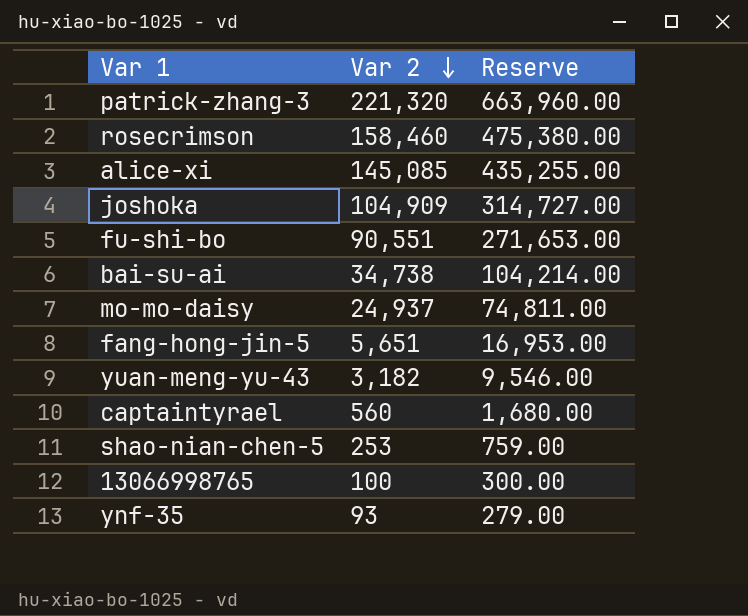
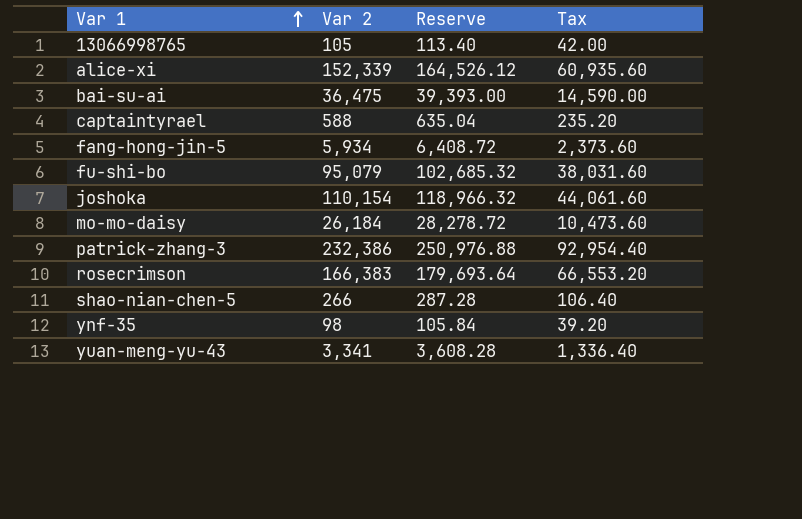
row order: Var 2 descending -> Var 1 ascending
column Reserve | formula: [Var 2] * 3 -> [Var 2] * 1.08
column Tax | formula: none -> [Var 2] * 0.4
13066998765 | Var 2: 100 -> 105
alice-xi | Var 2: 145,085 -> 152,339
bai-su-ai | Var 2: 34,738 -> 36,475
captaintyrael | Var 2: 560 -> 588
fang-hong-jin-5 | Var 2: 5,651 -> 5,934
fu-shi-bo | Var 2: 90,551 -> 95,079
joshoka | Var 2: 104,909 -> 110,154
mo-mo-daisy | Var 2: 24,937 -> 26,184
patrick-zhang-3 | Var 2: 221,320 -> 232,386
rosecrimson | Var 2: 158,460 -> 166,383
shao-nian-chen-5 | Var 2: 253 -> 266
ynf-35 | Var 2: 93 -> 98
yuan-meng-yu-43 | Var 2: 3,182 -> 3,341

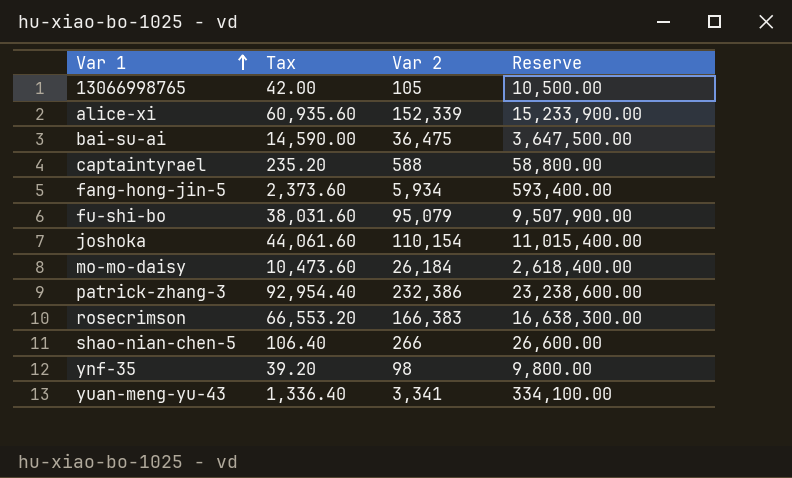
column Tax | position: 4 -> 2
column Reserve | formula: [Var 2] * 1.08 -> [Var 2] * 100

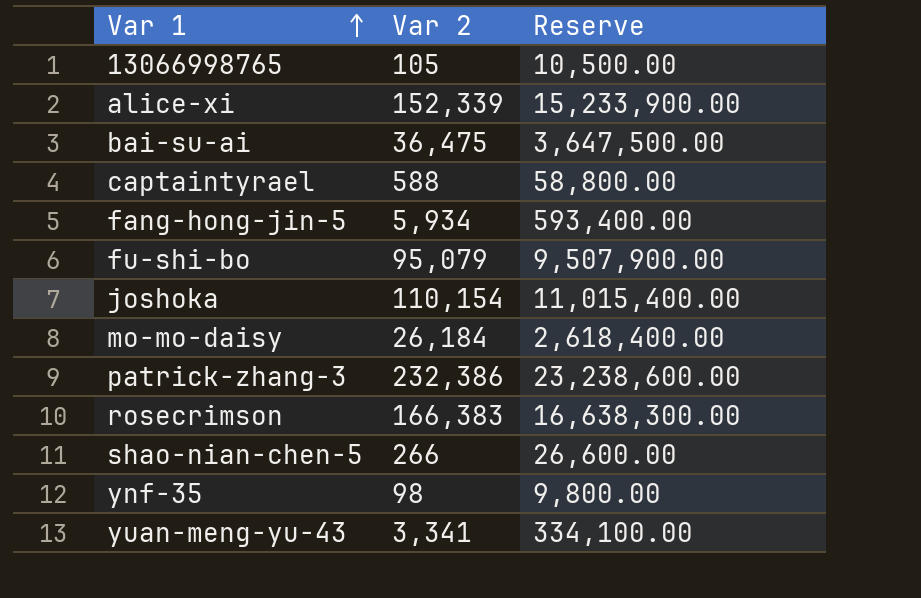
column Tax | formula: [Var 2] * 0.4 -> none

